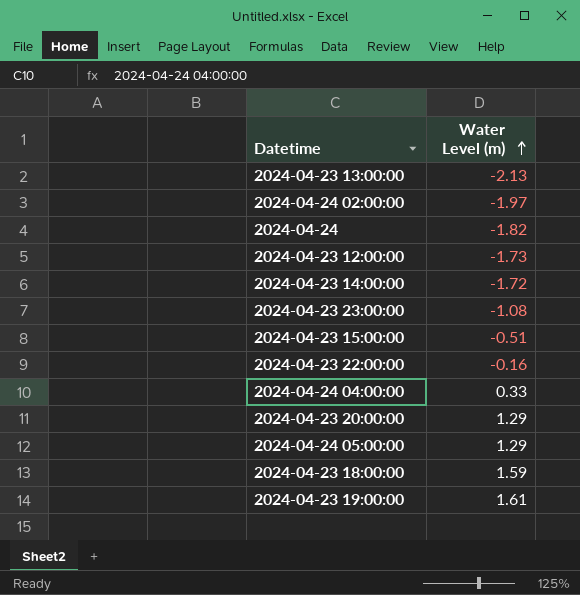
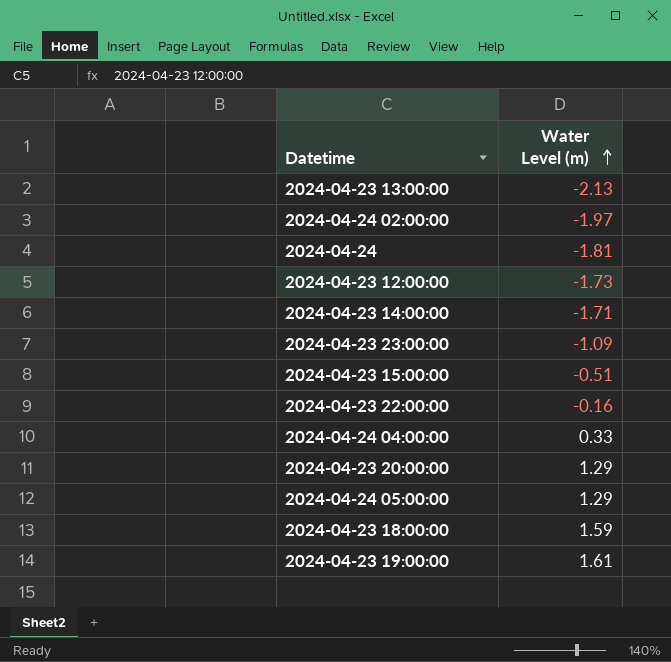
2024-04-24 | Water Level (m): -1.82 -> -1.81
2024-04-23 14:00:00 | Water Level (m): -1.72 -> -1.71
2024-04-23 23:00:00 | Water Level (m): -1.08 -> -1.09

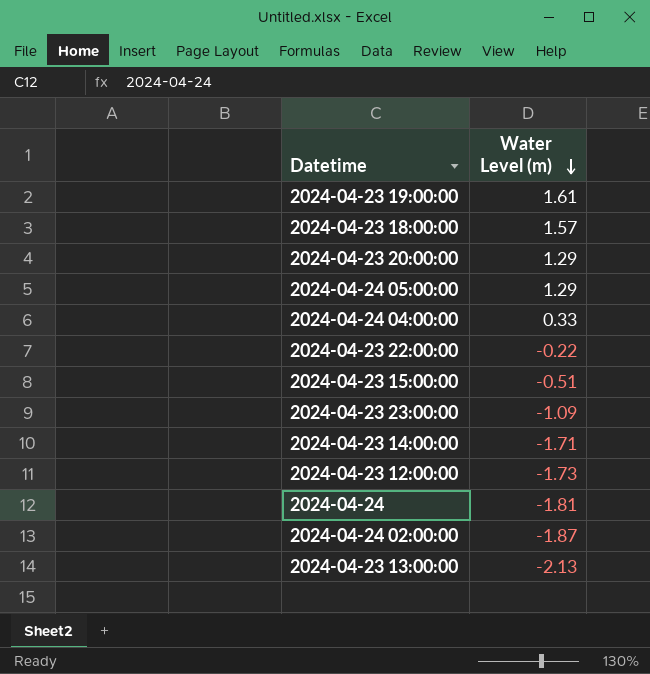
row order: Water Level (m) ascending -> Water Level (m) descending
2024-04-23 18:00:00 | Water Level (m): 1.59 -> 1.57
2024-04-23 22:00:00 | Water Level (m): -0.16 -> -0.22
2024-04-24 02:00:00 | Water Level (m): -1.97 -> -1.87

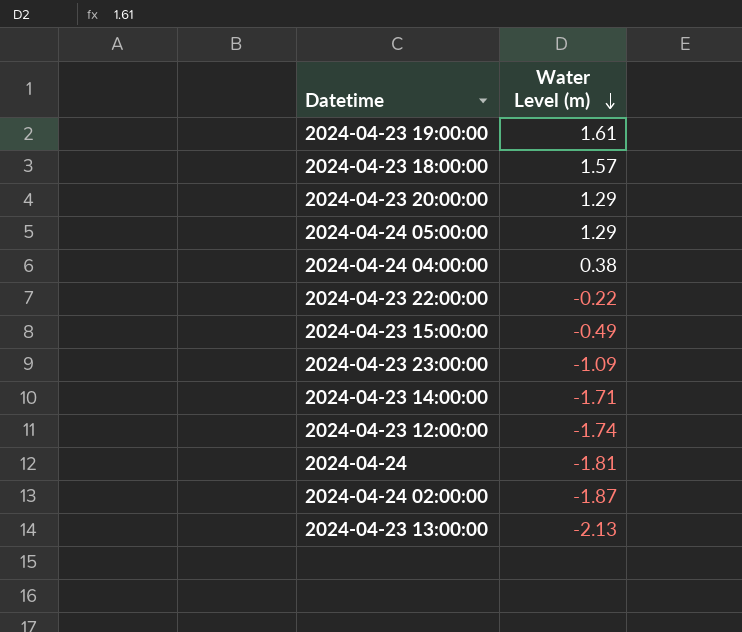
2024-04-24 04:00:00 | Water Level (m): 0.33 -> 0.38
2024-04-23 15:00:00 | Water Level (m): -0.51 -> -0.49
2024-04-23 12:00:00 | Water Level (m): -1.73 -> -1.74

